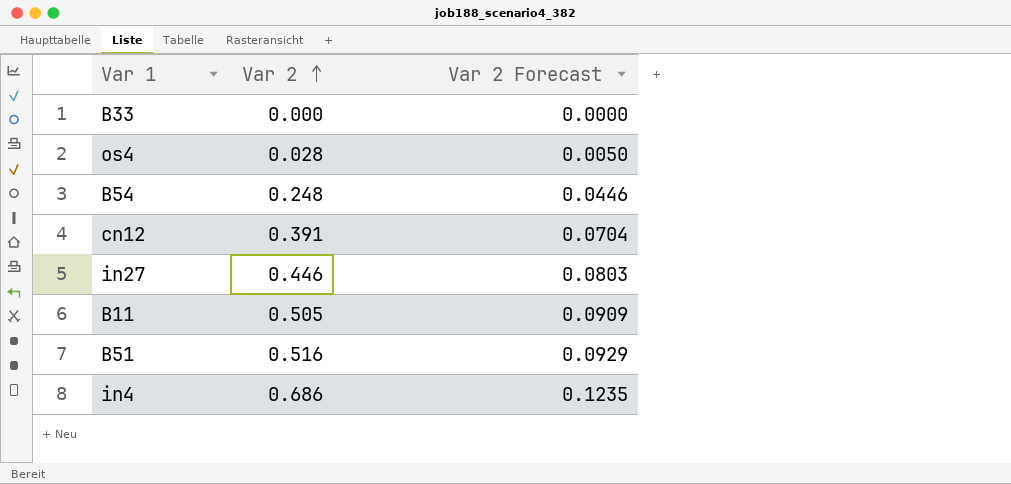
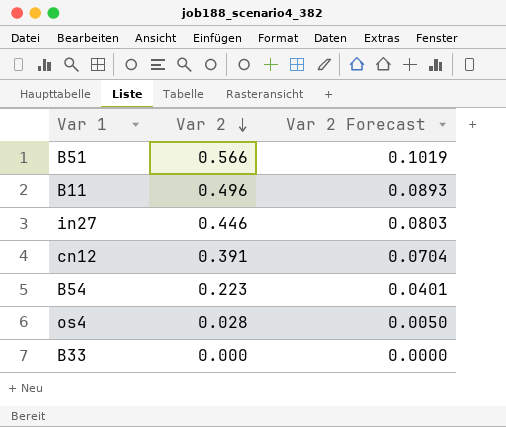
row order: Var 2 ascending -> Var 2 descending
row in4: 0.686 | 0.1235 -> none
B51 | Var 2: 0.516 -> 0.566
B51 | Var 2 Forecast: 0.0929 -> 0.1019
B11 | Var 2: 0.505 -> 0.496
B11 | Var 2 Forecast: 0.0909 -> 0.0893
B54 | Var 2: 0.248 -> 0.223
B54 | Var 2 Forecast: 0.0446 -> 0.0401

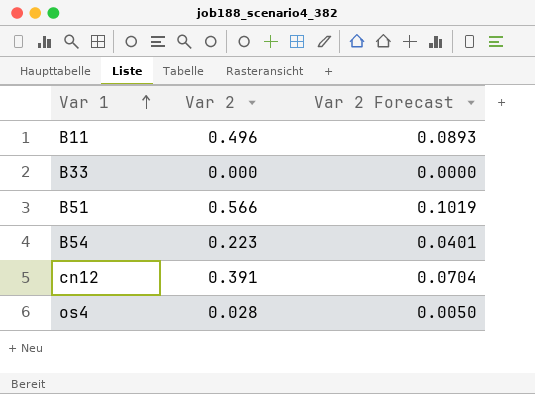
row order: Var 2 descending -> Var 1 ascending
row in27: 0.446 | 0.0803 -> none

